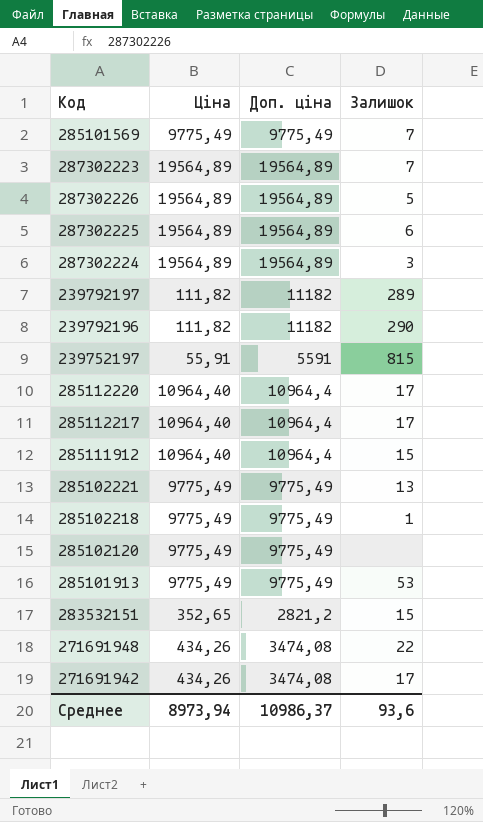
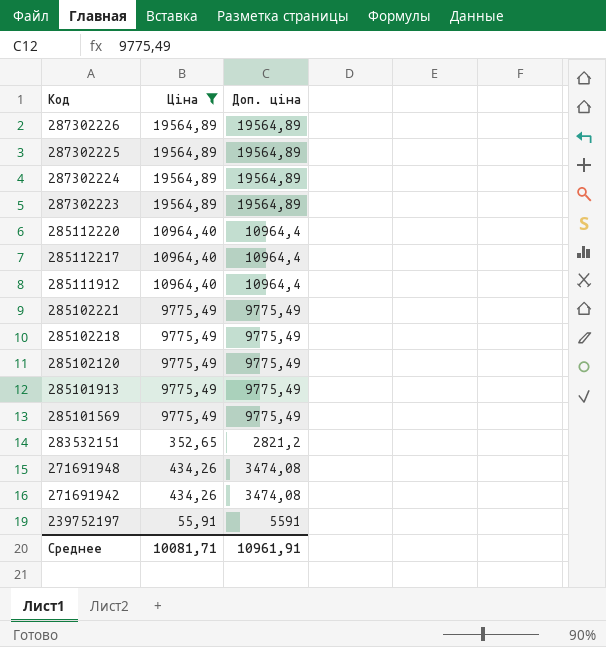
filter: none -> Ціна != 111,82
row order: none -> Код descending
column Залишок | position: 4 -> none
Среднее | Ціна: 8973,94 -> 10081,71
Среднее | Доп. ціна: 10986,37 -> 10961,91

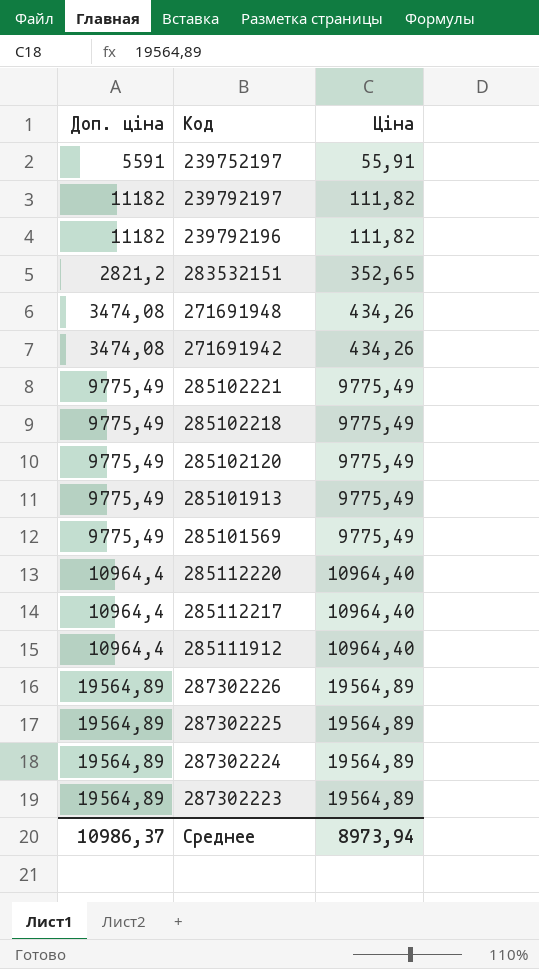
filter: Ціна != 111,82 -> none
row order: Код descending -> Ціна ascending
column Доп. ціна | position: 3 -> 1
Среднее | Доп. ціна: 10961,91 -> 10986,37
Среднее | Ціна: 10081,71 -> 8973,94

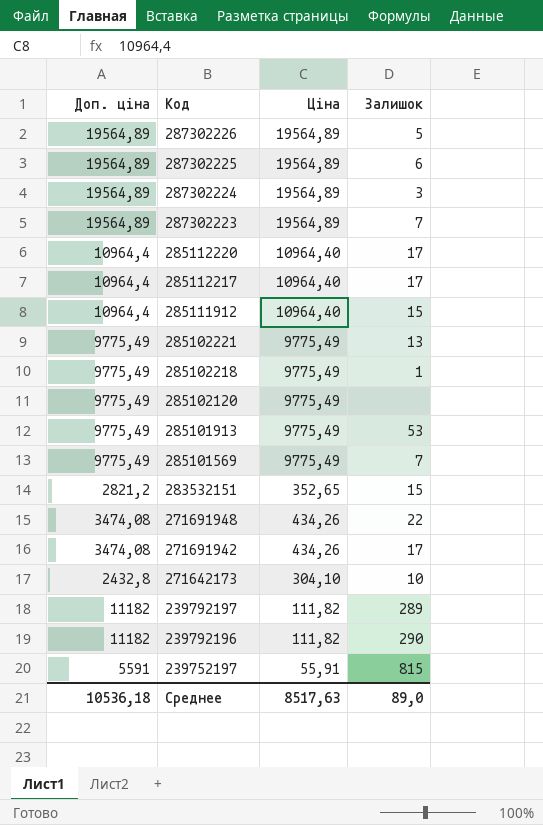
row order: Ціна ascending -> Код descending
column Залишок | position: none -> 4
row 271642173: none -> 2432,8 | 304,10 | 10
Среднее | Доп. ціна: 10986,37 -> 10536,18
Среднее | Ціна: 8973,94 -> 8517,63

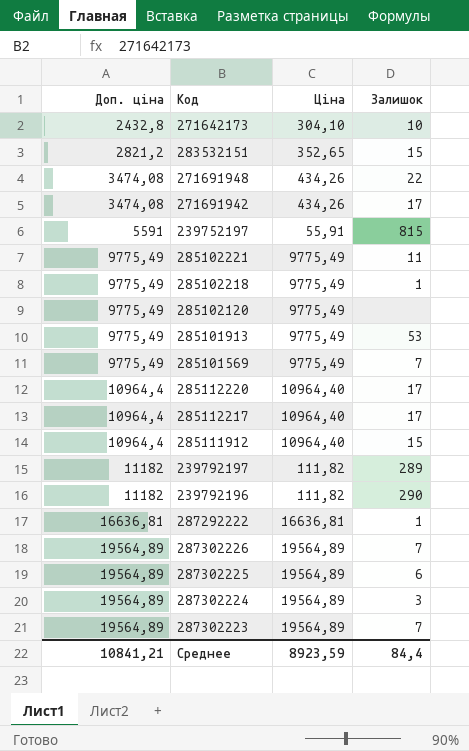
row order: Код descending -> Доп. ціна ascending
285102221 | Залишок: 13 -> 11
row 287292222: none -> 16636,81 | 16636,81 | 1
287302226 | Залишок: 5 -> 7
Среднее | Доп. ціна: 10536,18 -> 10841,21
Среднее | Ціна: 8517,63 -> 8923,59
Среднее | Залишок: 89,0 -> 84,4

